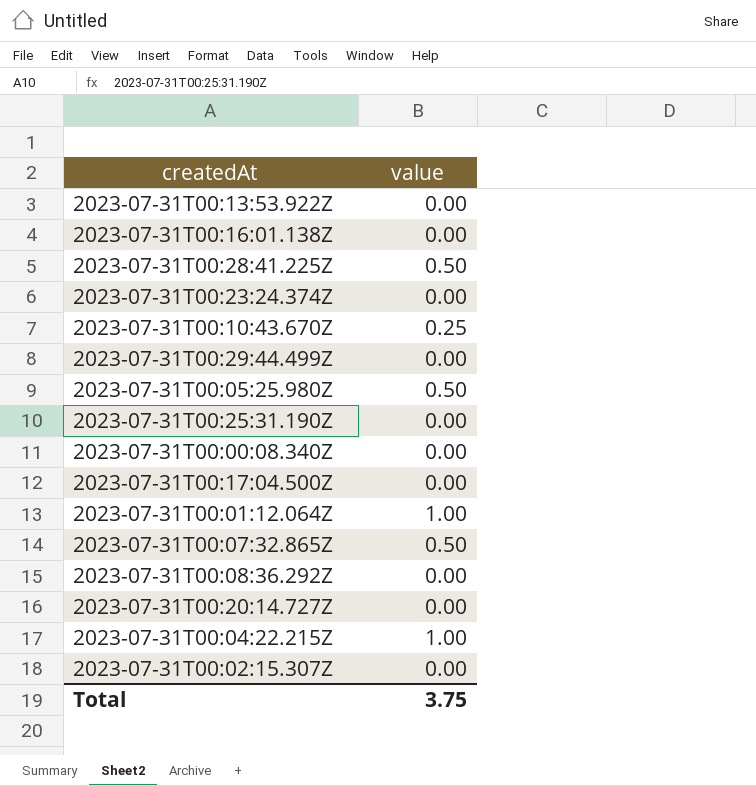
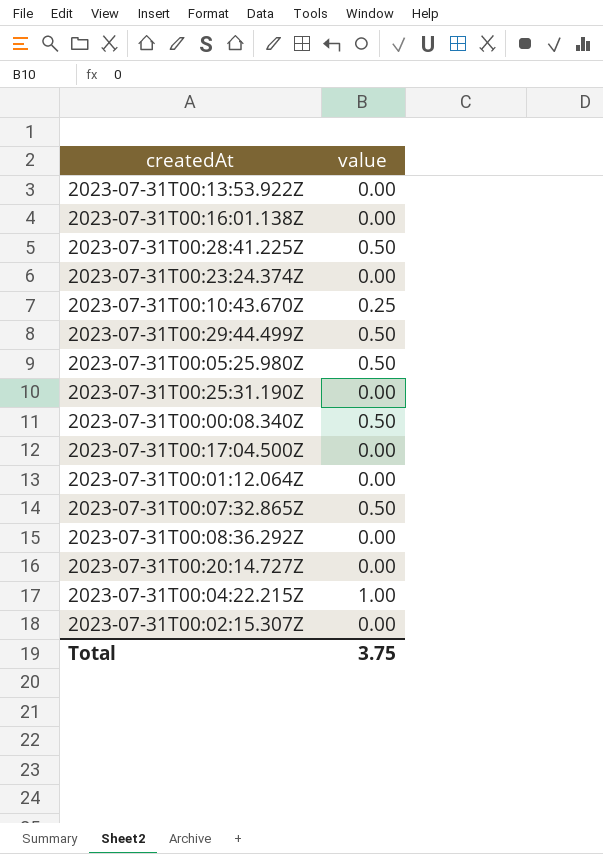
2023-07-31T00:29:44.499Z | value: 0.00 -> 0.50
2023-07-31T00:00:08.340Z | value: 0.00 -> 0.50
2023-07-31T00:01:12.064Z | value: 1.00 -> 0.00

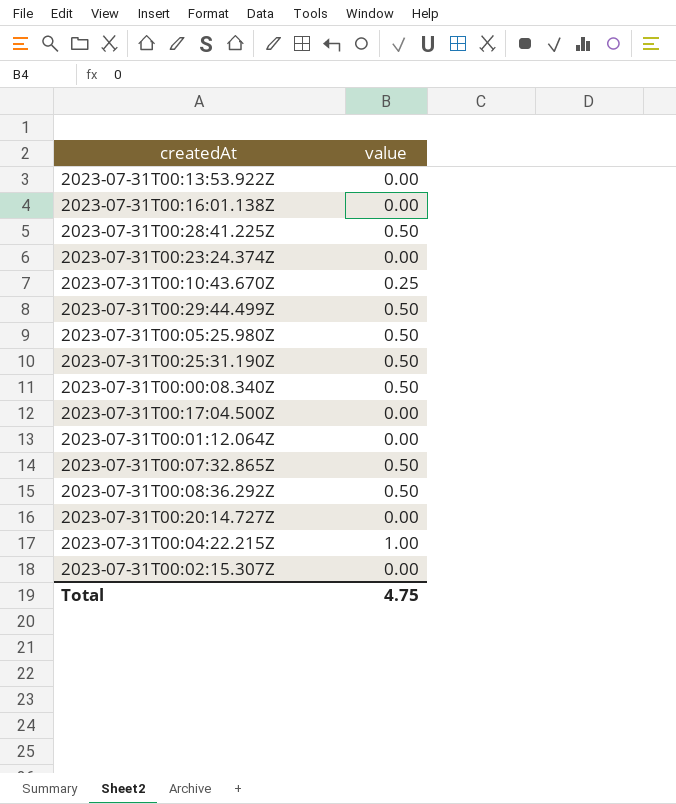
2023-07-31T00:25:31.190Z | value: 0.00 -> 0.50
2023-07-31T00:08:36.292Z | value: 0.00 -> 0.50
Total | value: 3.75 -> 4.75

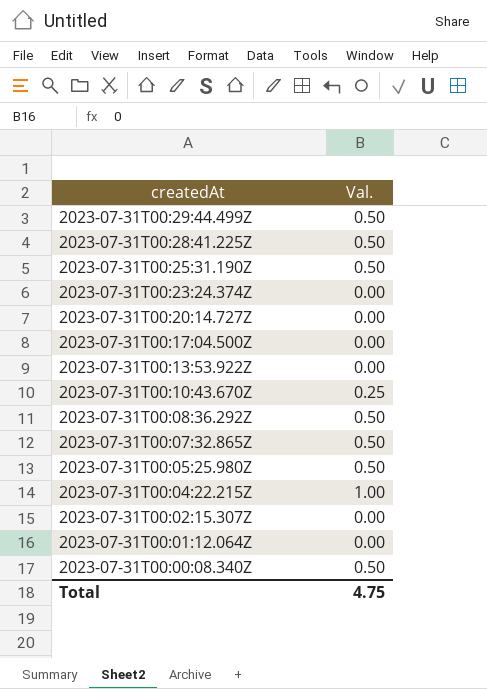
row order: none -> createdAt descending
column name: value -> Val.
row 2023-07-31T00:16:01.138Z: 0.00 -> none

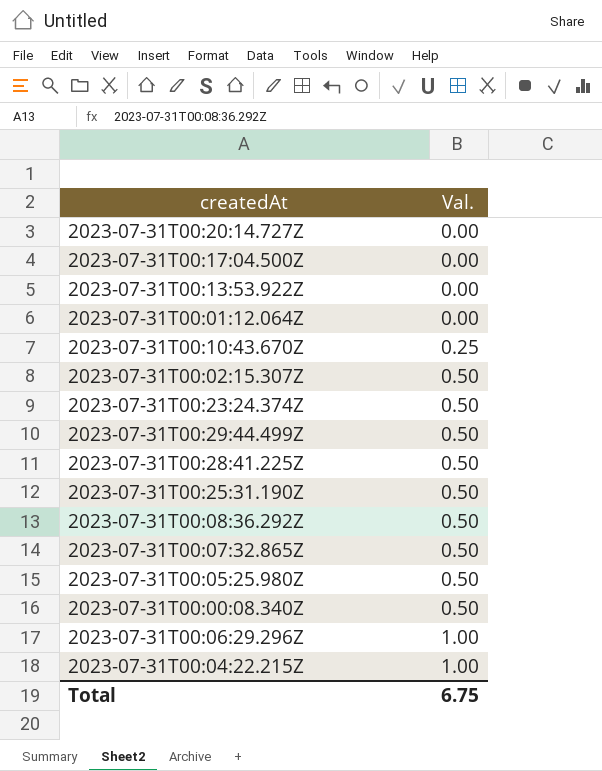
row order: createdAt descending -> Val. ascending
2023-07-31T00:02:15.307Z | Val.: 0.00 -> 0.50
2023-07-31T00:23:24.374Z | Val.: 0.00 -> 0.50
row 2023-07-31T00:06:29.296Z: none -> 1.00
Total | Val.: 4.75 -> 6.75

